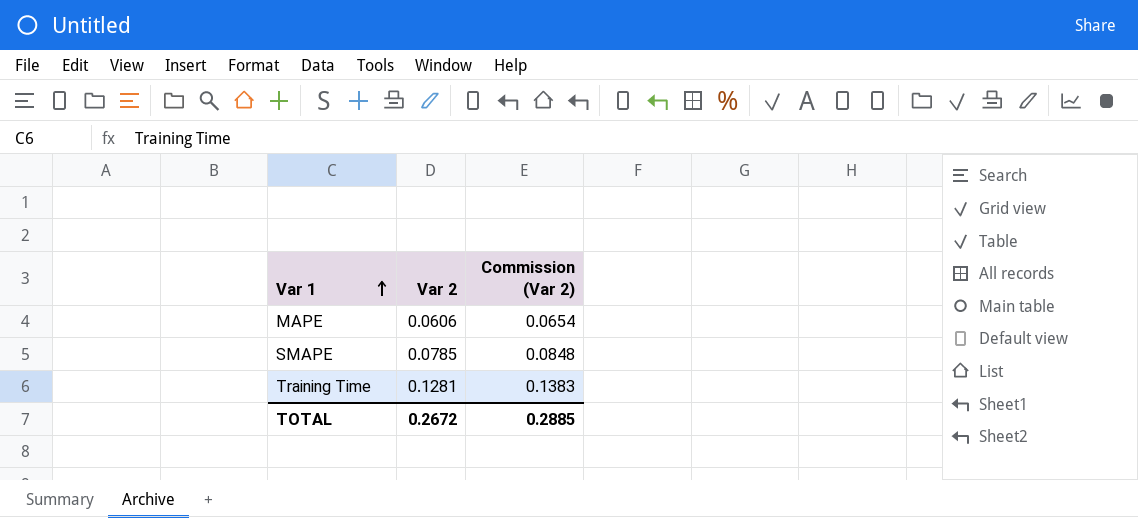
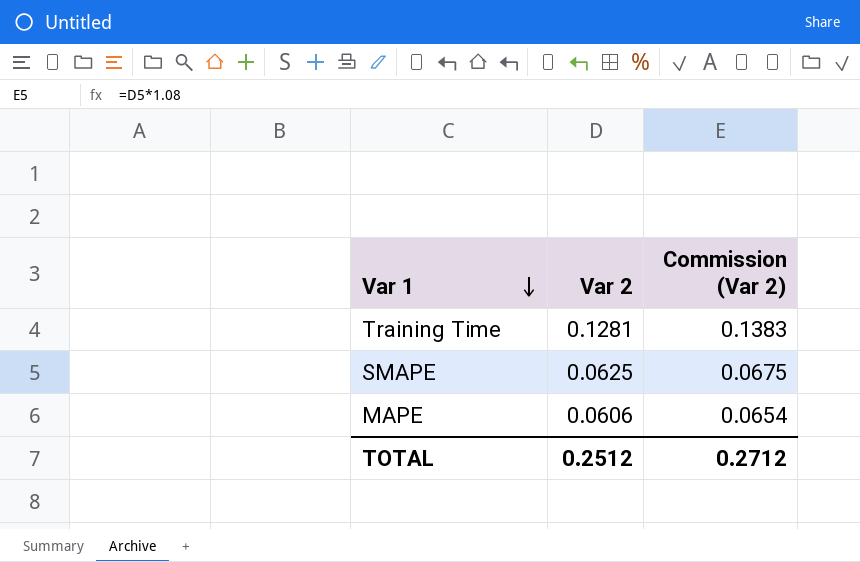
row order: Var 1 ascending -> Var 1 descending
SMAPE | Var 2: 0.0785 -> 0.0625
SMAPE | Commission (Var 2): 0.0848 -> 0.0675
TOTAL | Var 2: 0.2672 -> 0.2512
TOTAL | Commission (Var 2): 0.2885 -> 0.2712

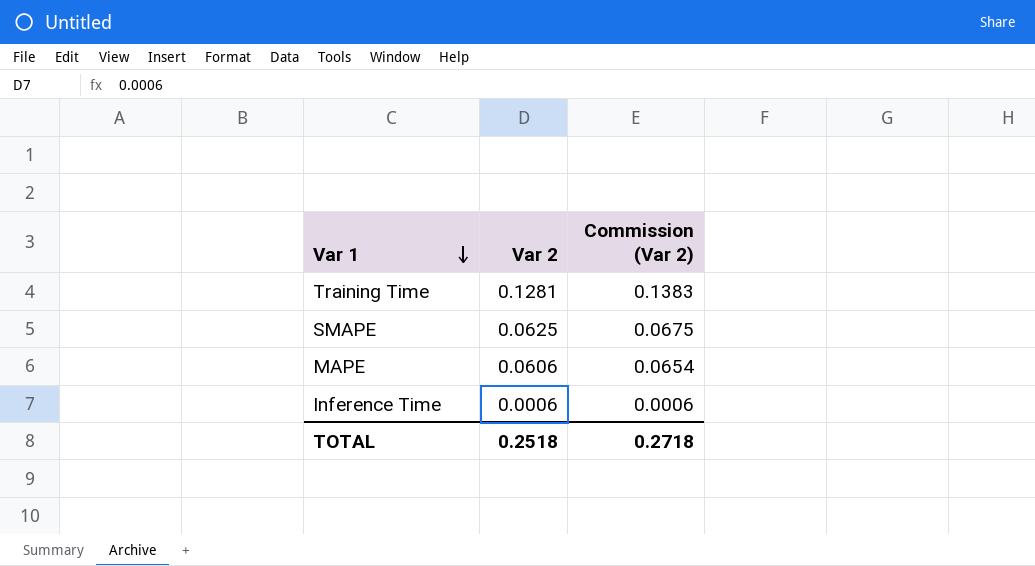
row Inference Time: none -> 0.0006 | 0.0006
TOTAL | Var 2: 0.2512 -> 0.2518
TOTAL | Commission (Var 2): 0.2712 -> 0.2718

